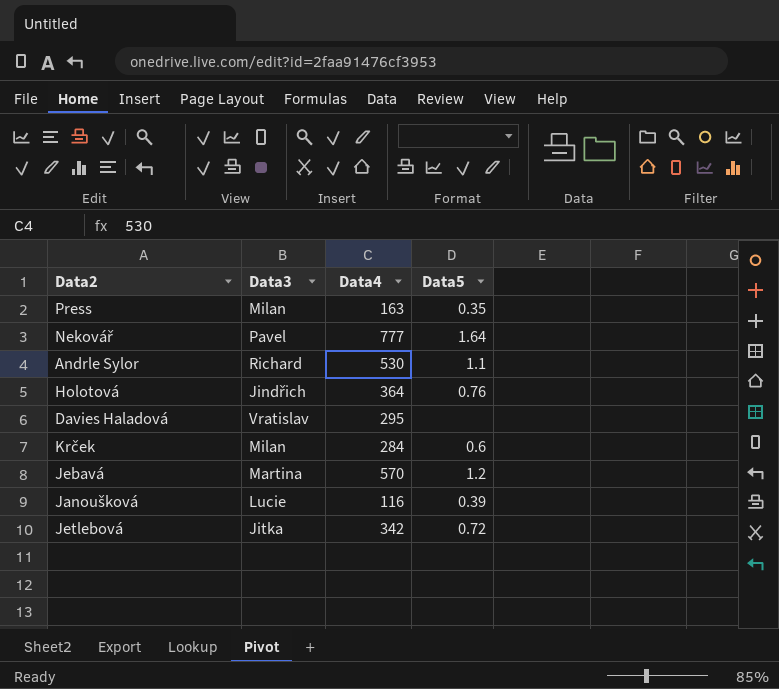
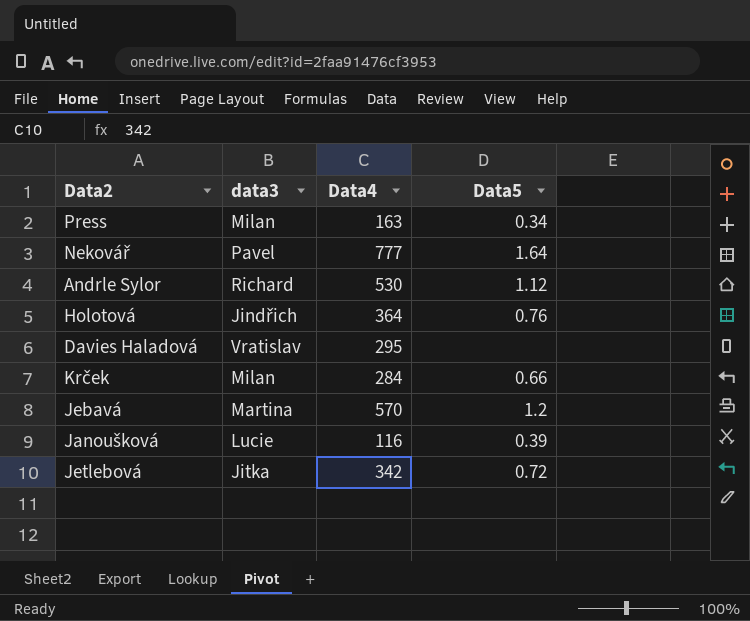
column name: Data3 -> data3
Press | Data5: 0.35 -> 0.34
Andrle Sylor | Data5: 1.1 -> 1.12
Krček | Data5: 0.6 -> 0.66

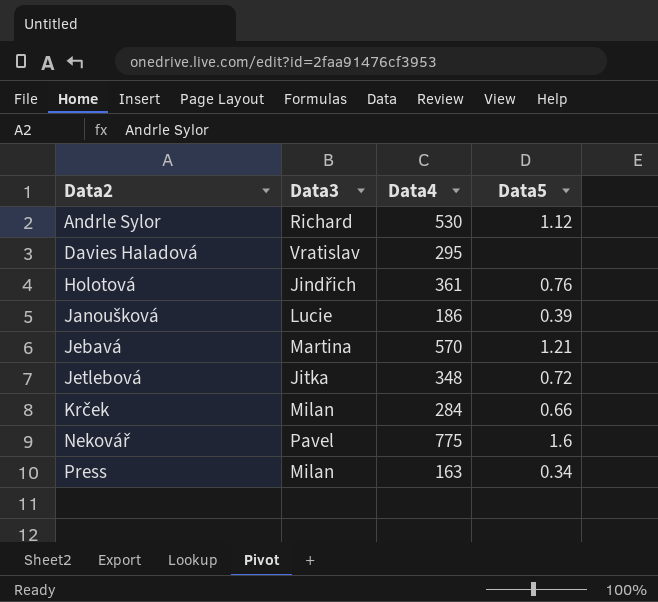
row order: none -> Data2 ascending
column name: data3 -> Data3
Holotová | Data4: 364 -> 361
Janoušková | Data4: 116 -> 186
Jebavá | Data5: 1.2 -> 1.21
Jetlebová | Data4: 342 -> 348
Nekovář | Data4: 777 -> 775
Nekovář | Data5: 1.64 -> 1.6

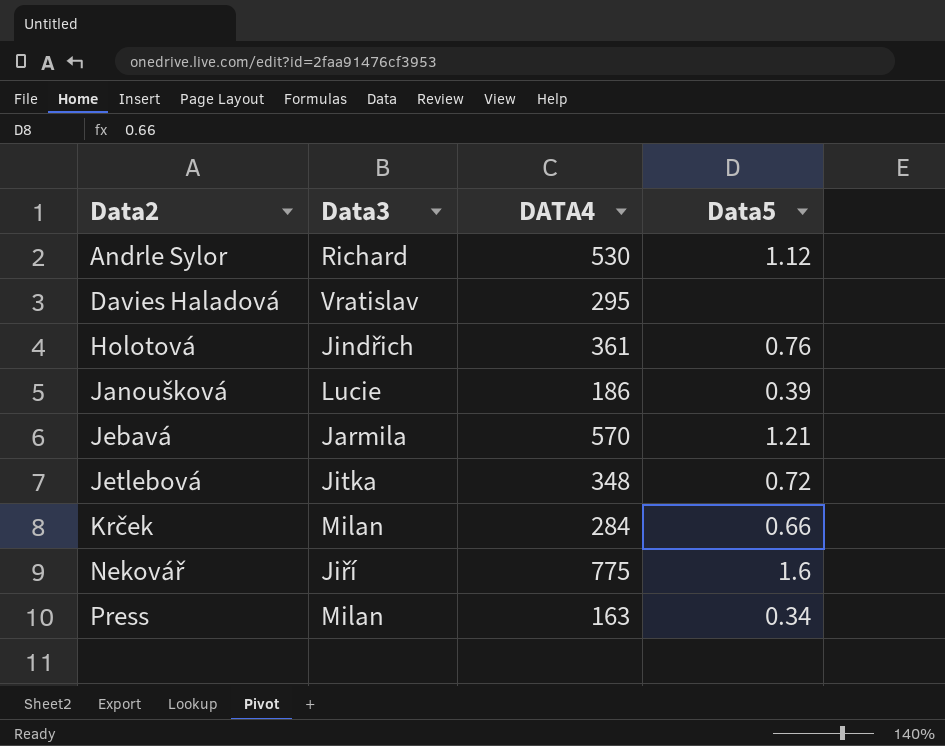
column name: Data4 -> DATA4
Jebavá | Data3: Martina -> Jarmila
Nekovář | Data3: Pavel -> Jiří

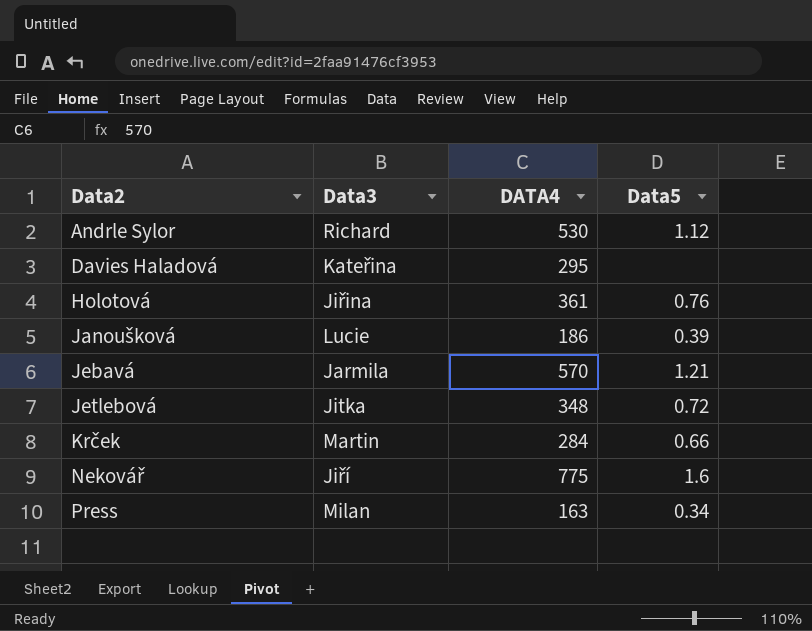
Davies Haladová | Data3: Vratislav -> Kateřina
Holotová | Data3: Jindřich -> Jiřina
Krček | Data3: Milan -> Martin

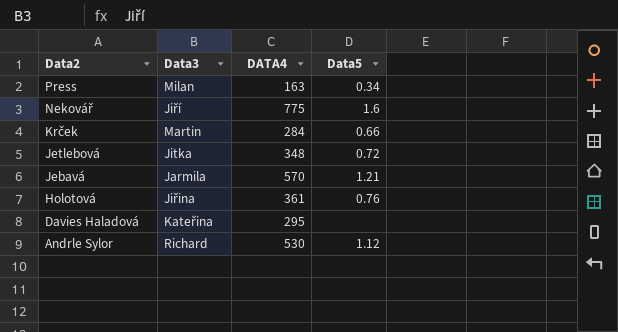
row order: Data2 ascending -> Data2 descending
row Janoušková: Lucie | 186 | 0.39 -> none

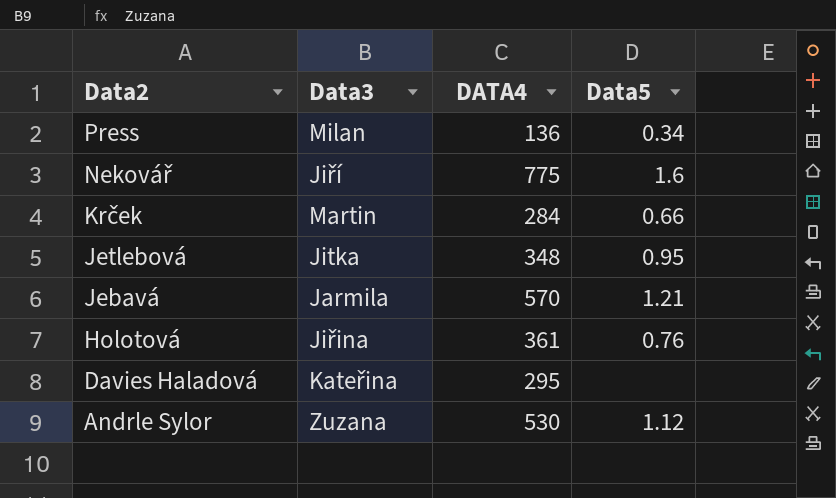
Press | DATA4: 163 -> 136
Jetlebová | Data5: 0.72 -> 0.95
Andrle Sylor | Data3: Richard -> Zuzana

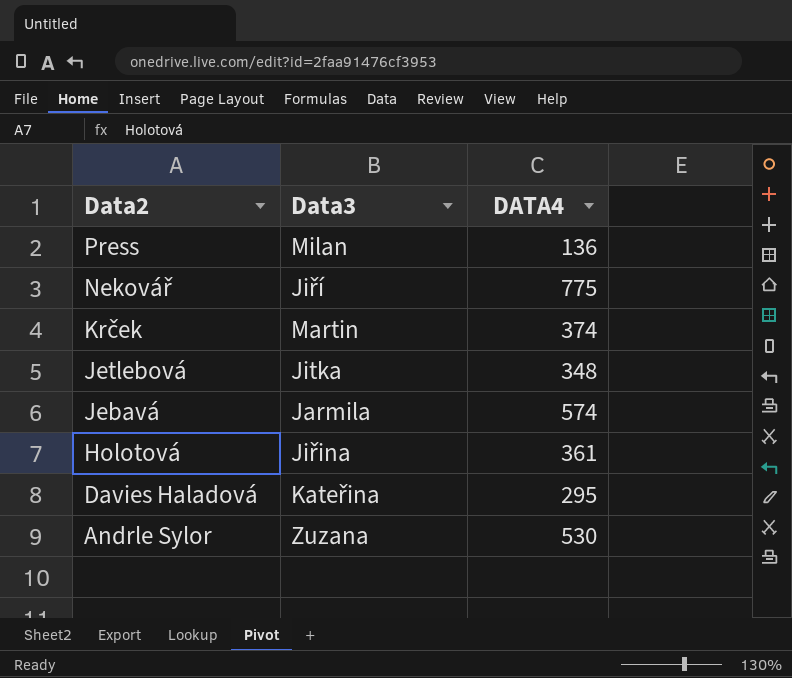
column Data5 | position: 4 -> none
Krček | DATA4: 284 -> 374
Jebavá | DATA4: 570 -> 574

